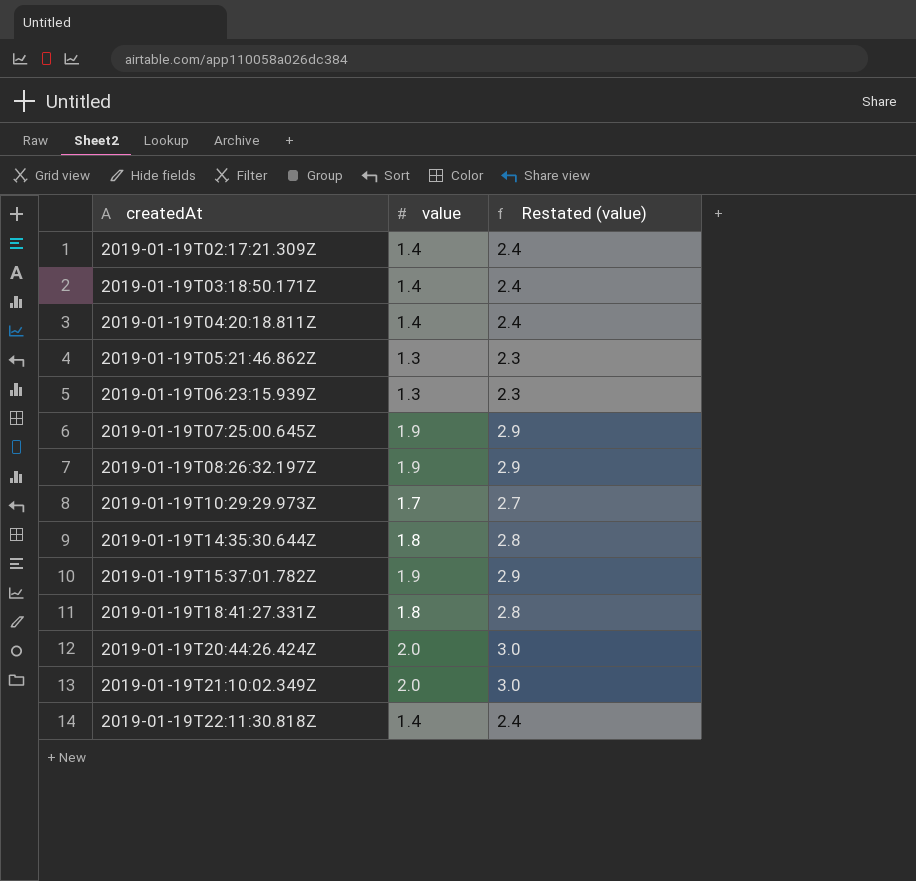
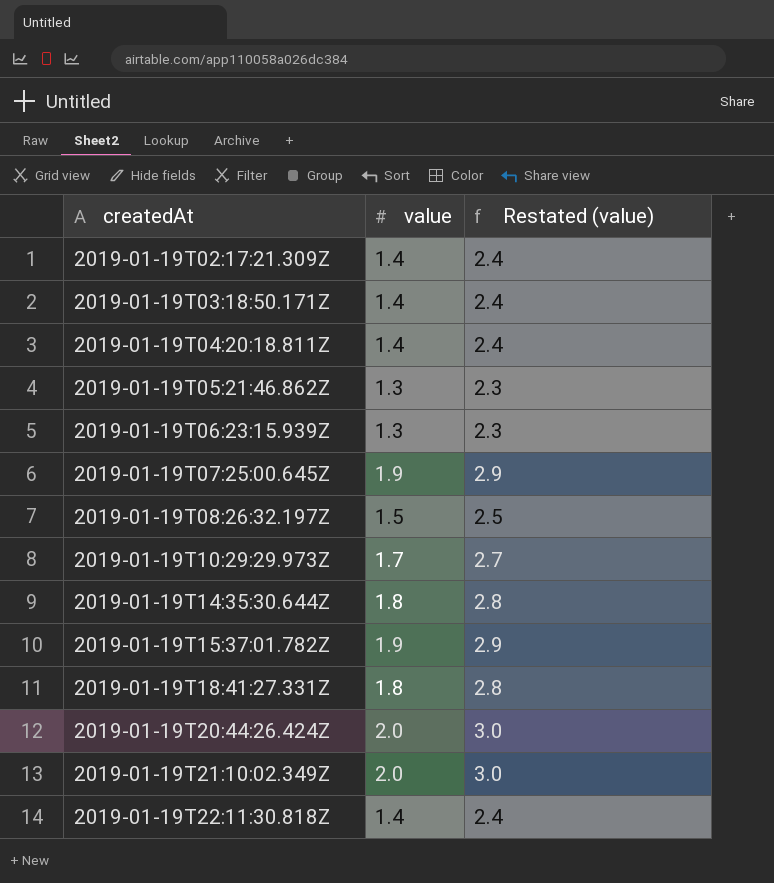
2019-01-19T08:26:32.197Z | value: 1.9 -> 1.5
2019-01-19T08:26:32.197Z | Restated (value): 2.9 -> 2.5

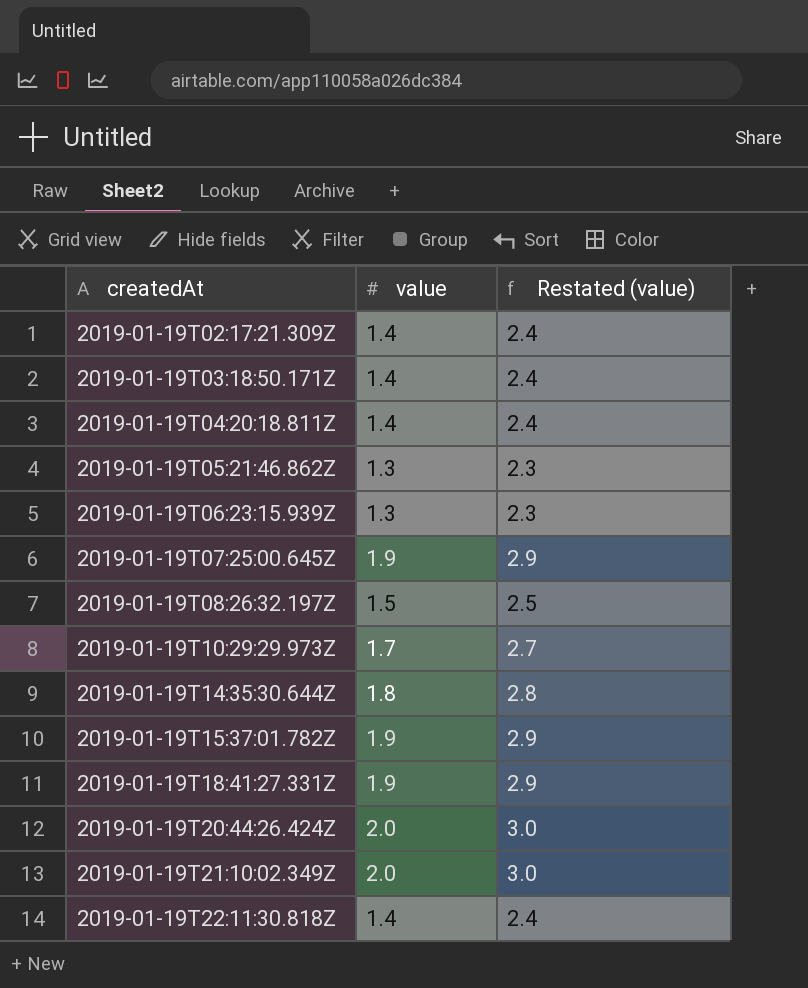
2019-01-19T18:41:27.331Z | value: 1.8 -> 1.9
2019-01-19T18:41:27.331Z | Restated (value): 2.8 -> 2.9

